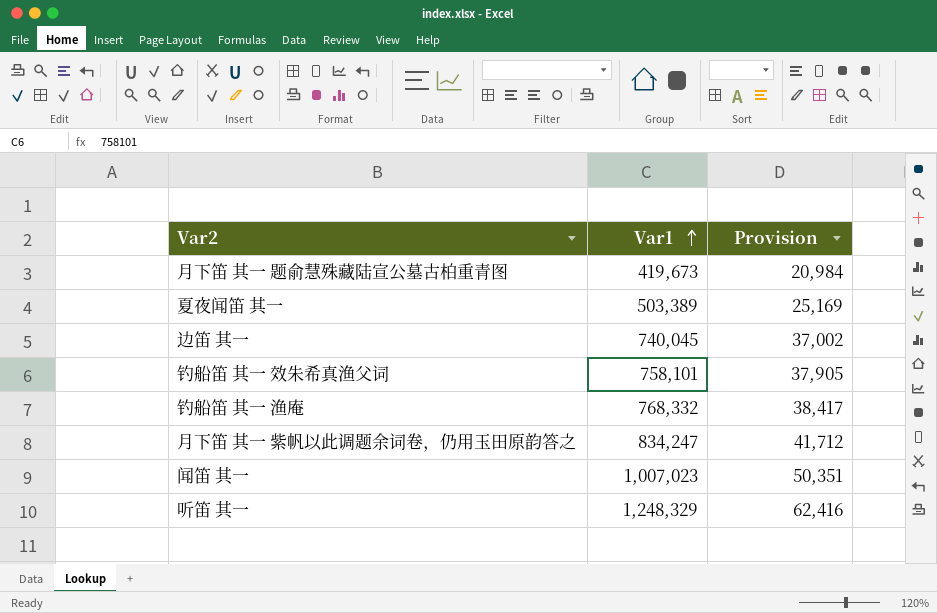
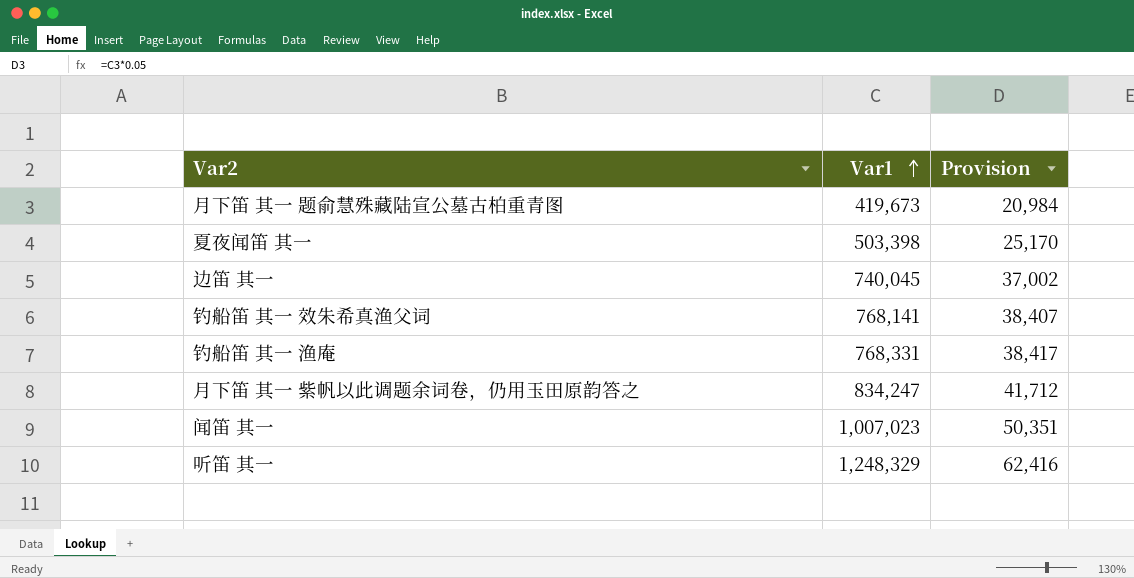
夏夜闻笛 其一 | Var1: 503,389 -> 503,398
夏夜闻笛 其一 | Provision: 25,169 -> 25,170
钓船笛 其一 效朱希真渔父词 | Var1: 758,101 -> 768,141
钓船笛 其一 效朱希真渔父词 | Provision: 37,905 -> 38,407
钓船笛 其一 渔庵 | Var1: 768,332 -> 768,331

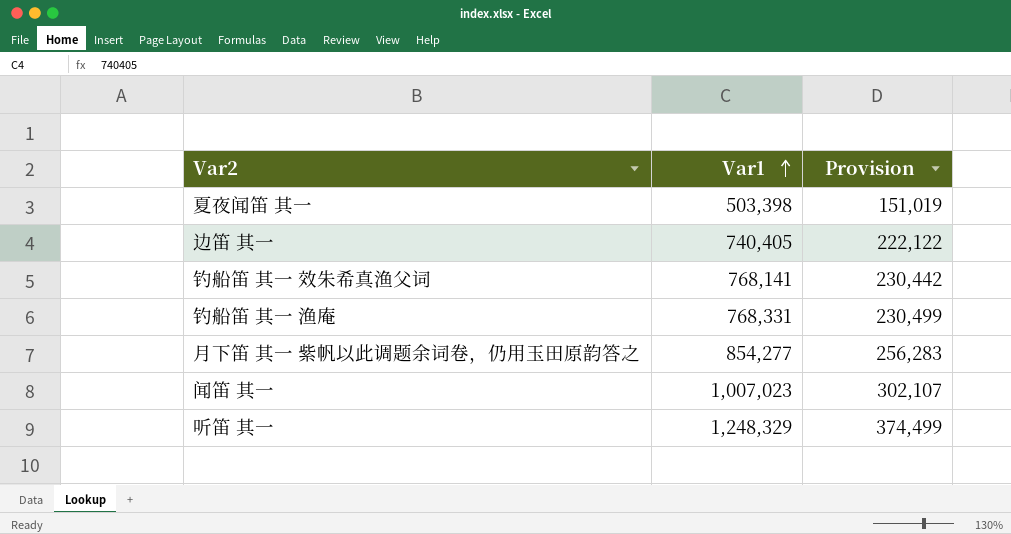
column Provision | formula: [Var1] * 0.05 -> [Var1] * 0.3
row 月下笛 其一 题俞慧殊藏陆宣公墓古柏重青图: 419,673 | 20,984 -> none
边笛 其一 | Var1: 740,045 -> 740,405
月下笛 其一 紫帆以此调题余词卷，仍用玉田原韵答之 | Var1: 834,247 -> 854,277

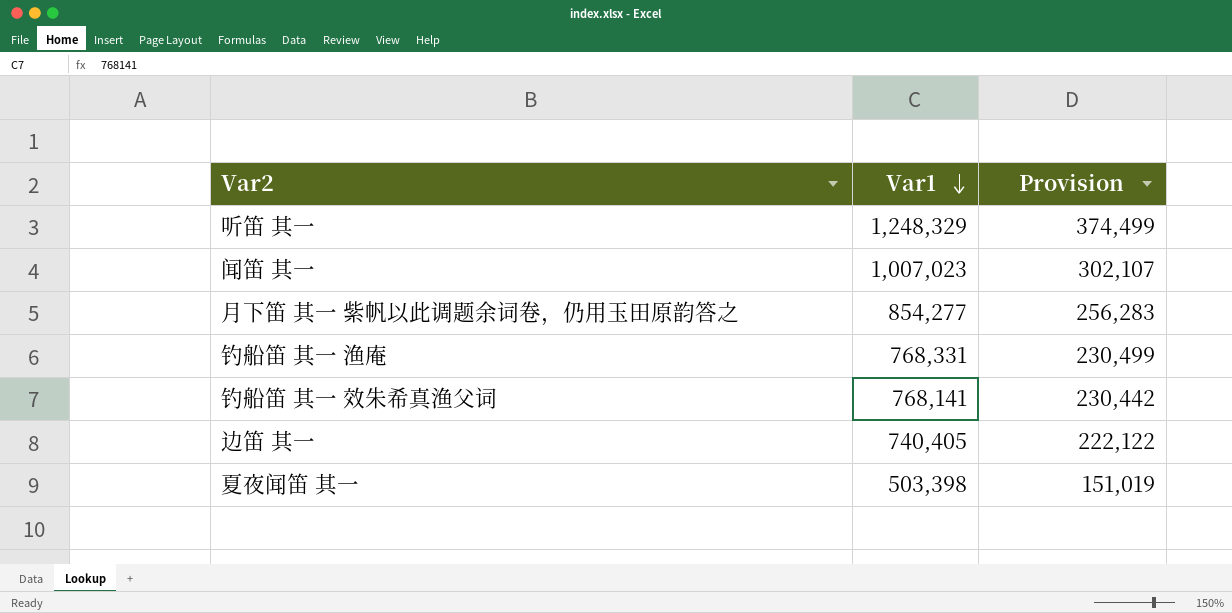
row order: Var1 ascending -> Var1 descending

